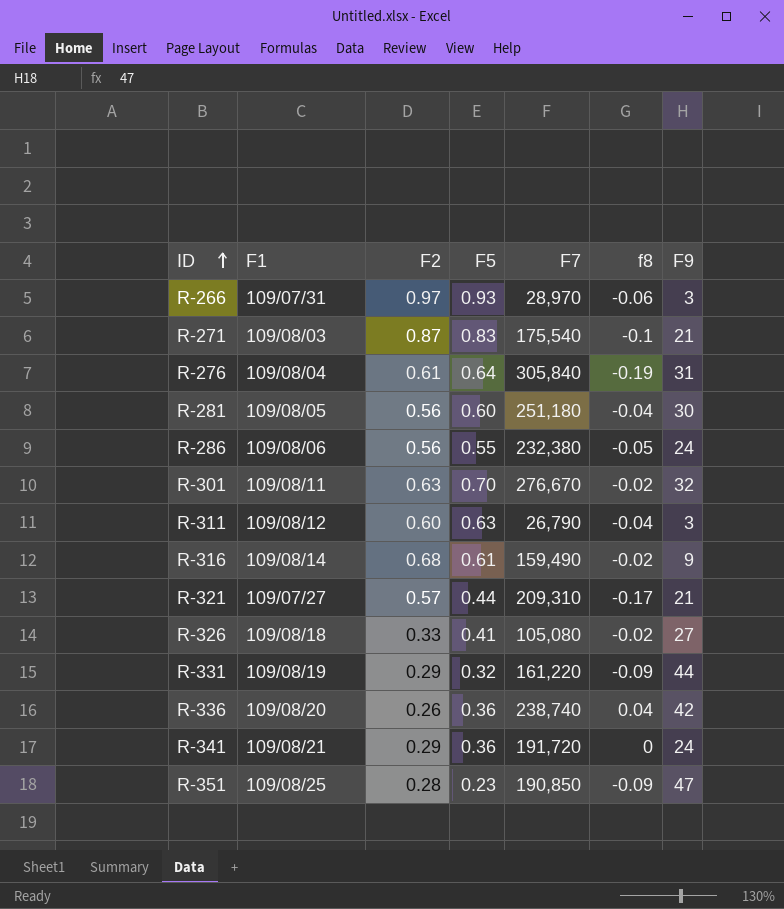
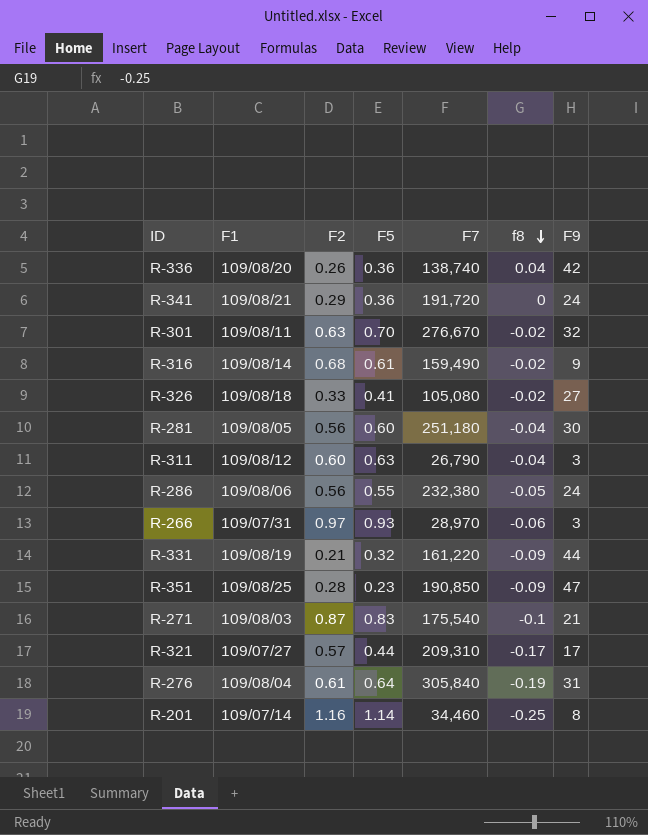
row order: ID ascending -> f8 descending
R-336 | F7: 238,740 -> 138,740
R-331 | F2: 0.29 -> 0.21
R-321 | F9: 21 -> 17
row R-201: none -> 109/07/14 | 1.16 | 1.14 | 34,460 | -0.25 | 8

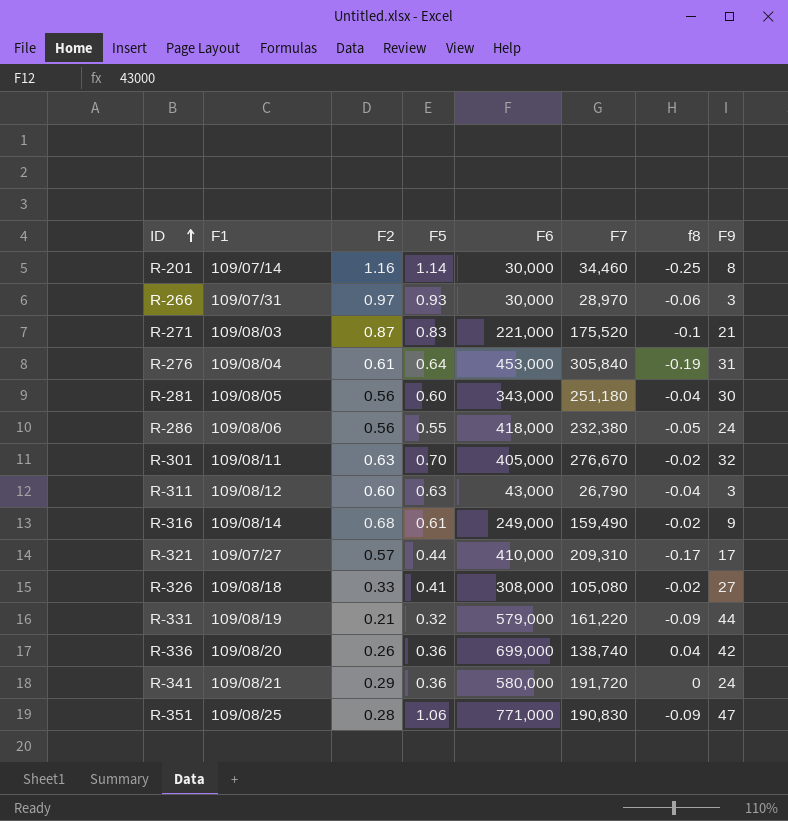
row order: f8 descending -> ID ascending
column F6 | position: none -> 5
R-271 | F7: 175,540 -> 175,520
R-351 | F5: 0.23 -> 1.06
R-351 | F7: 190,850 -> 190,830

